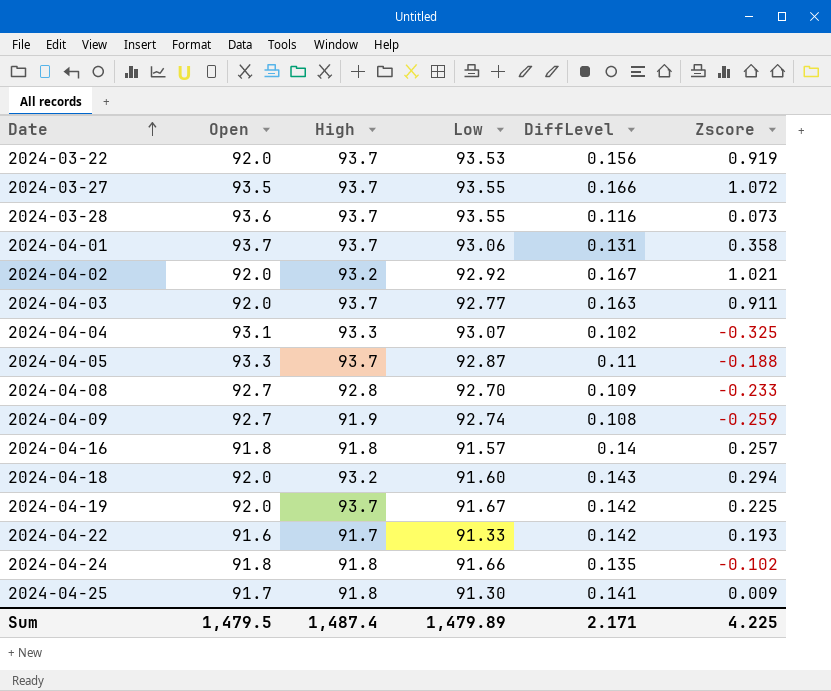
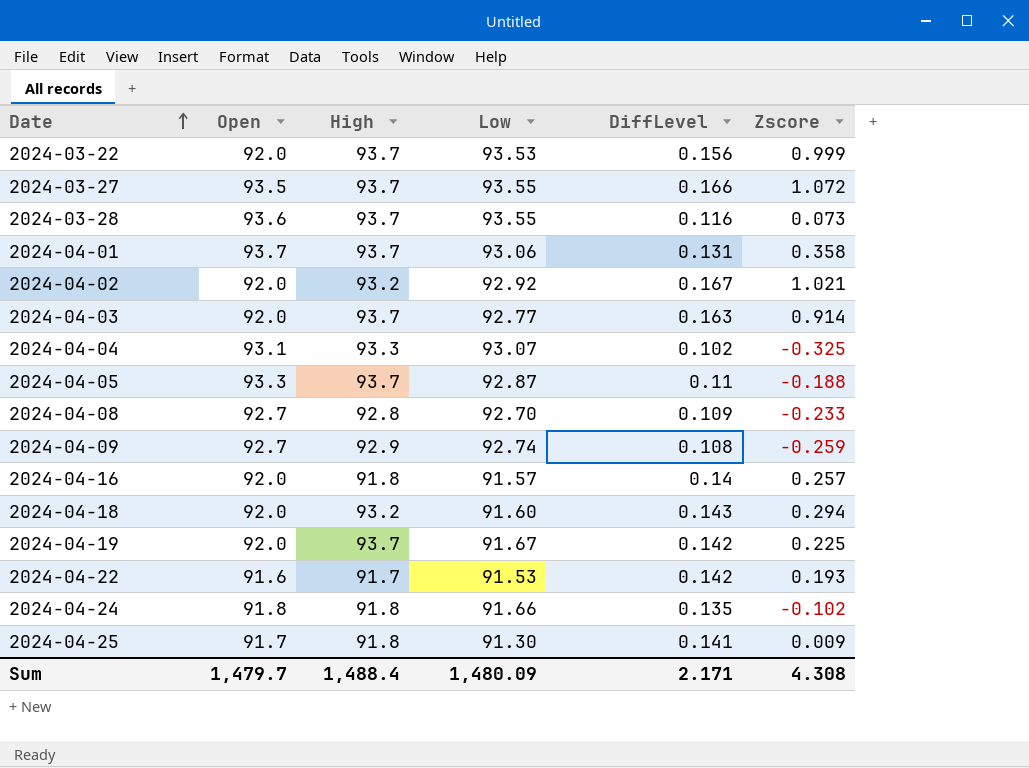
2024-03-22 | Zscore: 0.919 -> 0.999
2024-04-03 | Zscore: 0.911 -> 0.914
2024-04-09 | High: 91.9 -> 92.9
2024-04-16 | Open: 91.8 -> 92.0
2024-04-22 | Low: 91.33 -> 91.53
Sum | Open: 1,479.5 -> 1,479.7
Sum | High: 1,487.4 -> 1,488.4
Sum | Low: 1,479.89 -> 1,480.09
Sum | Zscore: 4.225 -> 4.308

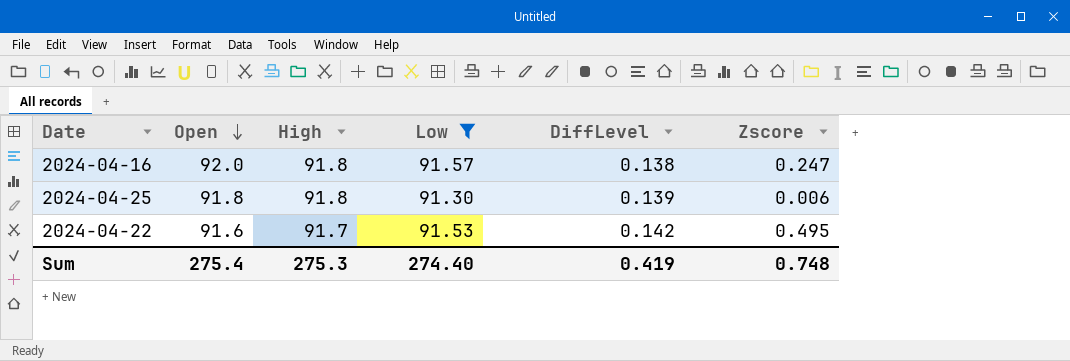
filter: none -> Low <= 91.57
row order: Date ascending -> Open descending
2024-04-16 | DiffLevel: 0.14 -> 0.138
2024-04-16 | Zscore: 0.257 -> 0.247
2024-04-25 | Open: 91.7 -> 91.8
2024-04-25 | DiffLevel: 0.141 -> 0.139
2024-04-25 | Zscore: 0.009 -> 0.006
2024-04-22 | Zscore: 0.193 -> 0.495
Sum | Open: 1,479.7 -> 275.4
Sum | High: 1,488.4 -> 275.3
Sum | Low: 1,480.09 -> 274.40
Sum | DiffLevel: 2.171 -> 0.419
Sum | Zscore: 4.308 -> 0.748

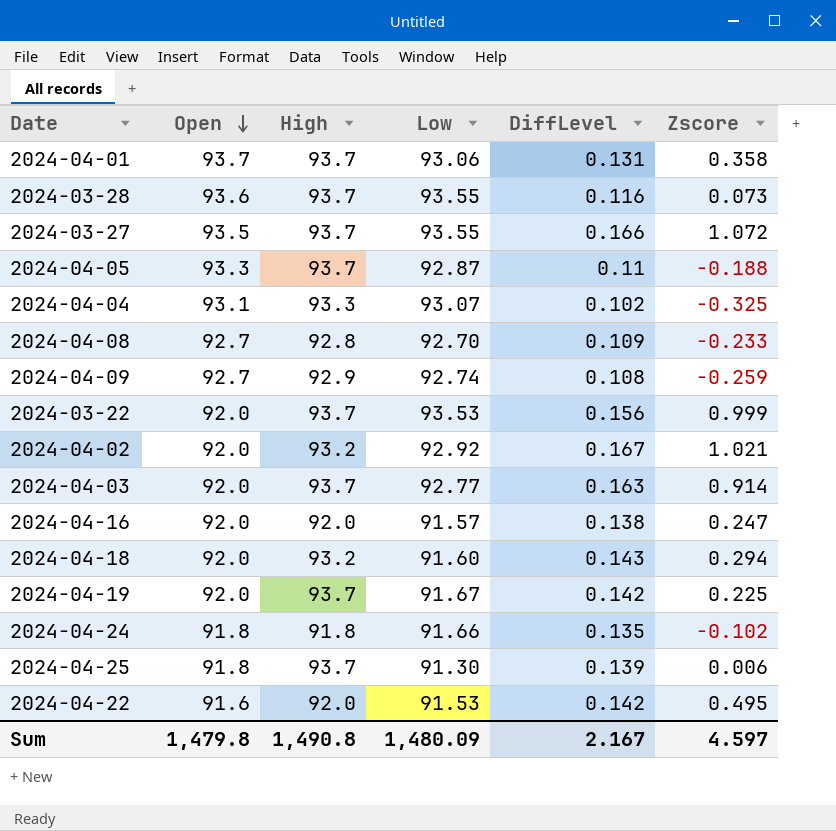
filter: Low <= 91.57 -> none
2024-04-16 | High: 91.8 -> 92.0
2024-04-25 | High: 91.8 -> 93.7
2024-04-22 | High: 91.7 -> 92.0
Sum | Open: 275.4 -> 1,479.8
Sum | High: 275.3 -> 1,490.8
Sum | Low: 274.40 -> 1,480.09
Sum | DiffLevel: 0.419 -> 2.167
Sum | Zscore: 0.748 -> 4.597

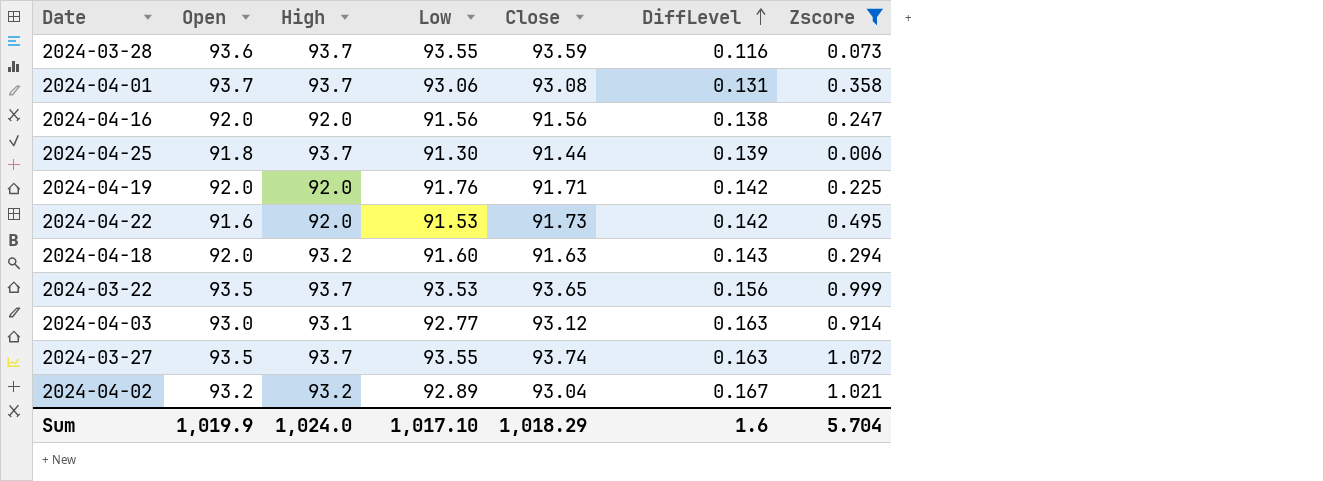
filter: none -> Zscore >= 0.006
row order: Open descending -> DiffLevel ascending
column Close | position: none -> 5
2024-04-16 | Low: 91.57 -> 91.56
2024-04-19 | High: 93.7 -> 92.0
2024-04-19 | Low: 91.67 -> 91.76
2024-03-22 | Open: 92.0 -> 93.5
2024-04-03 | Open: 92.0 -> 93.0
2024-04-03 | High: 93.7 -> 93.1
2024-03-27 | DiffLevel: 0.166 -> 0.163
2024-04-02 | Open: 92.0 -> 93.2
2024-04-02 | Low: 92.92 -> 92.89
Sum | Open: 1,479.8 -> 1,019.9
Sum | High: 1,490.8 -> 1,024.0
Sum | Low: 1,480.09 -> 1,017.10
Sum | DiffLevel: 2.167 -> 1.6
Sum | Zscore: 4.597 -> 5.704

